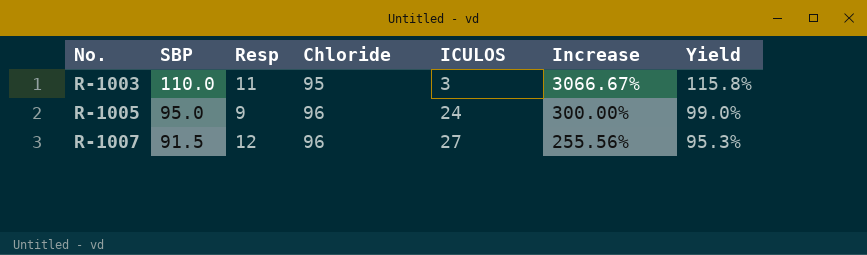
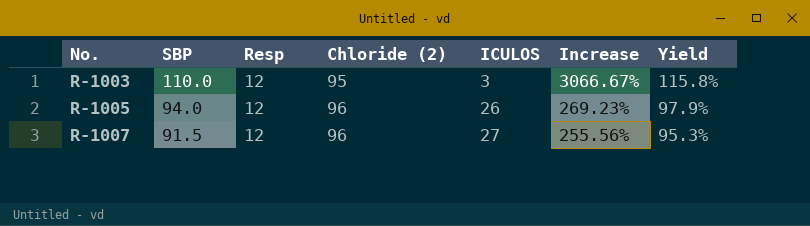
column name: Chloride -> Chloride (2)
R-1003 | Resp: 11 -> 12
R-1005 | SBP: 95.0 -> 94.0
R-1005 | Resp: 9 -> 12
R-1005 | ICULOS: 24 -> 26
R-1005 | Increase: 300.00% -> 269.23%
R-1005 | Yield: 99.0% -> 97.9%

